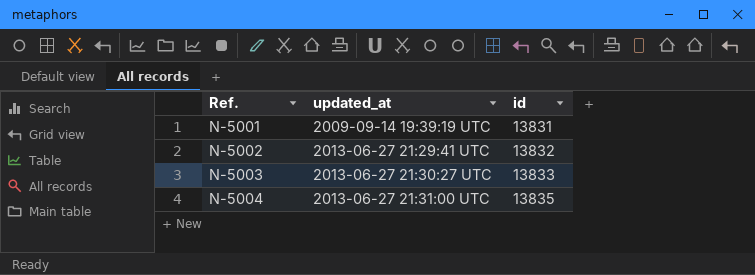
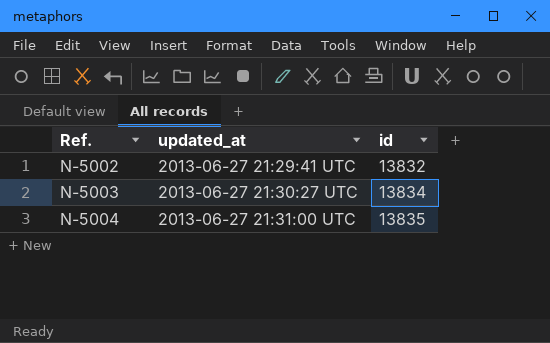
row N-5001: 2009-09-14 19:39:19 UTC | 13831 -> none
N-5003 | id: 13833 -> 13834

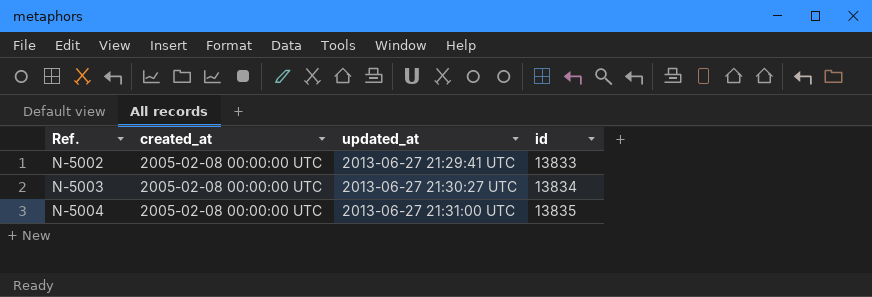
column created_at | position: none -> 2
N-5002 | id: 13832 -> 13833

